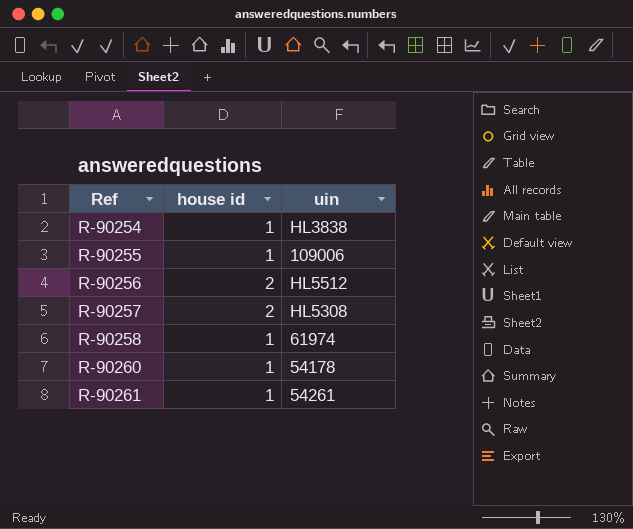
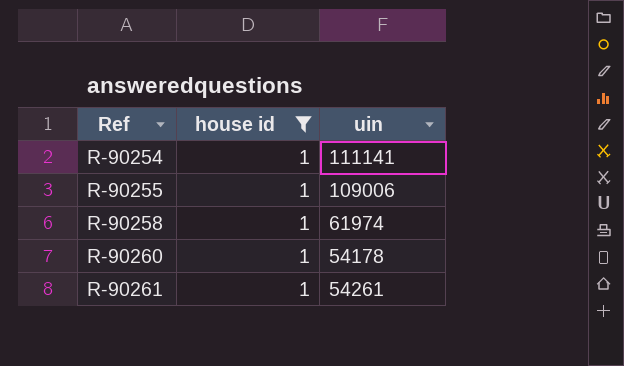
filter: none -> house id = 1
R-90254 | uin: HL3838 -> 111141

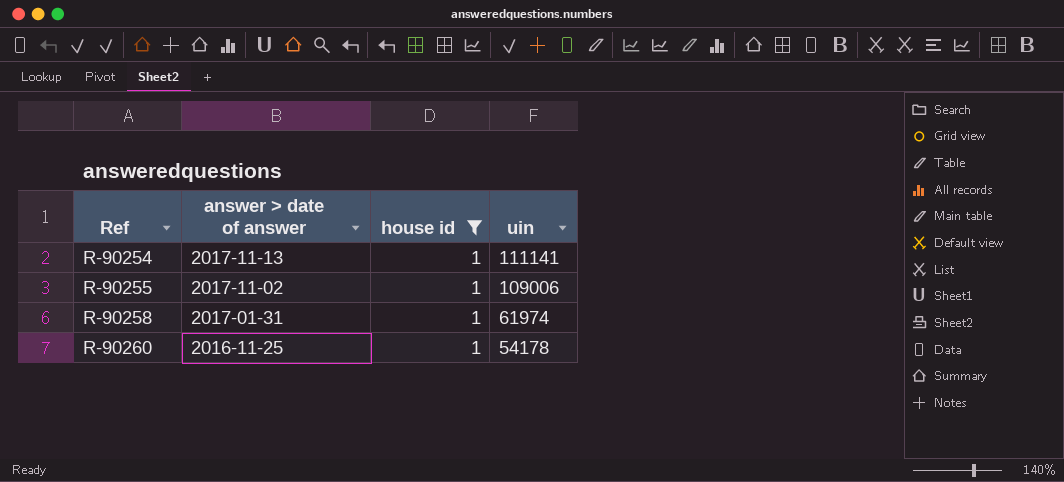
column answer > date of answer | position: none -> 2
row R-90261: 1 | 54261 -> none

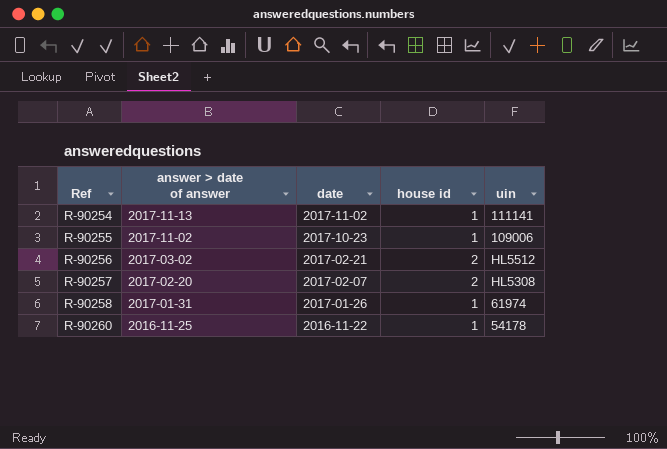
filter: house id = 1 -> none
column date | position: none -> 3

